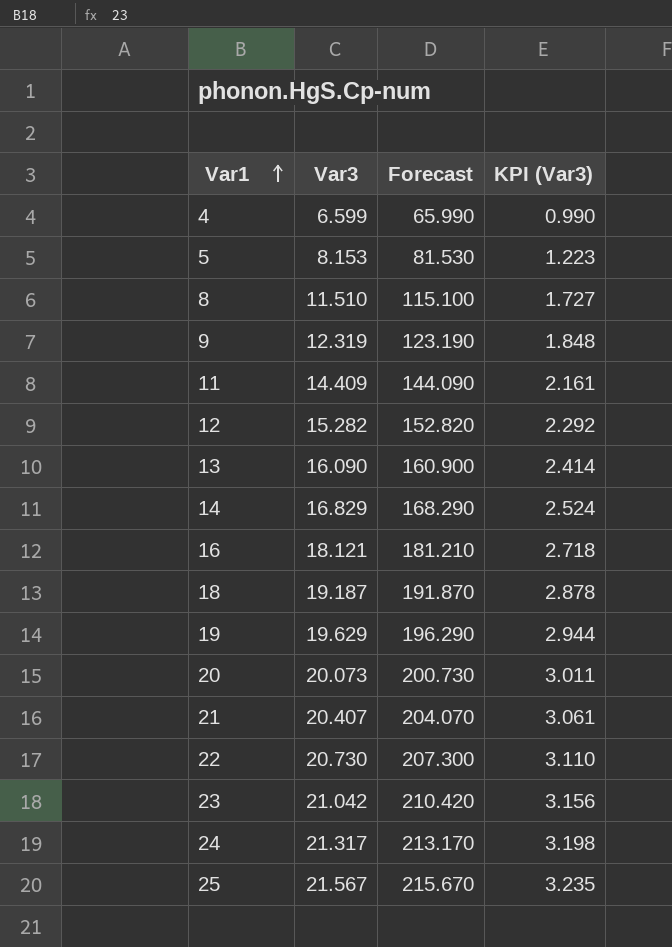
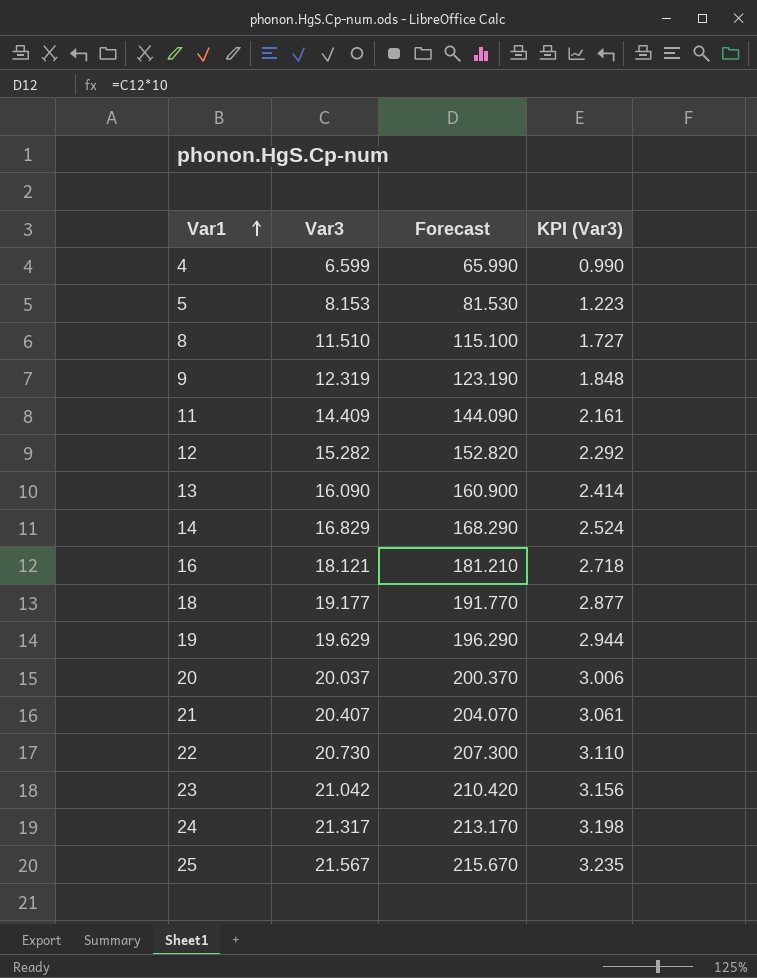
18 | Var3: 19.187 -> 19.177
18 | Forecast: 191.870 -> 191.770
18 | KPI (Var3): 2.878 -> 2.877
20 | Var3: 20.073 -> 20.037
20 | Forecast: 200.730 -> 200.370
20 | KPI (Var3): 3.011 -> 3.006

